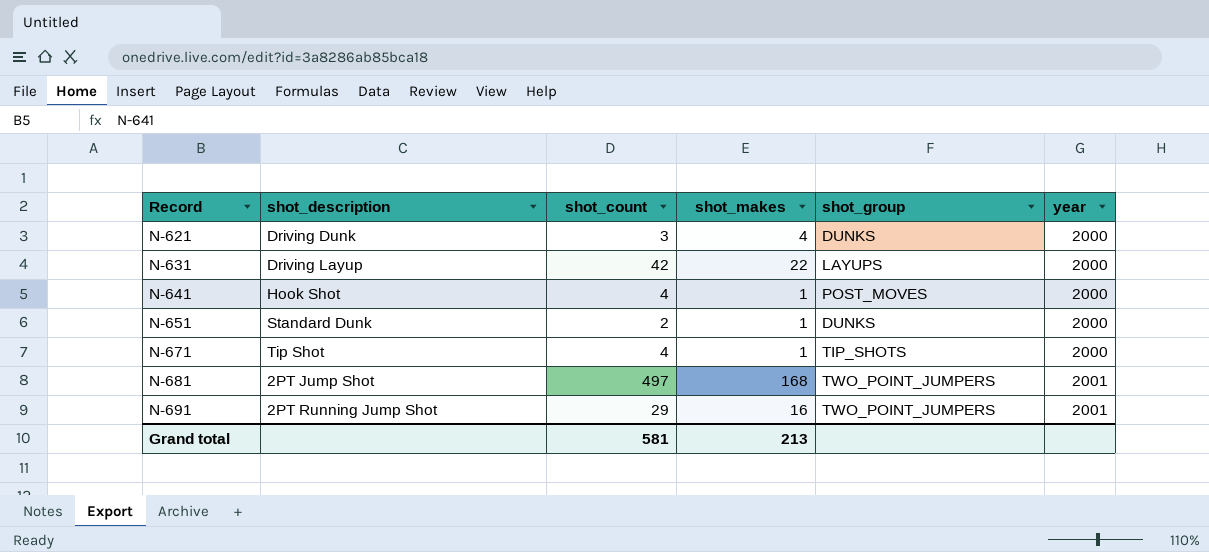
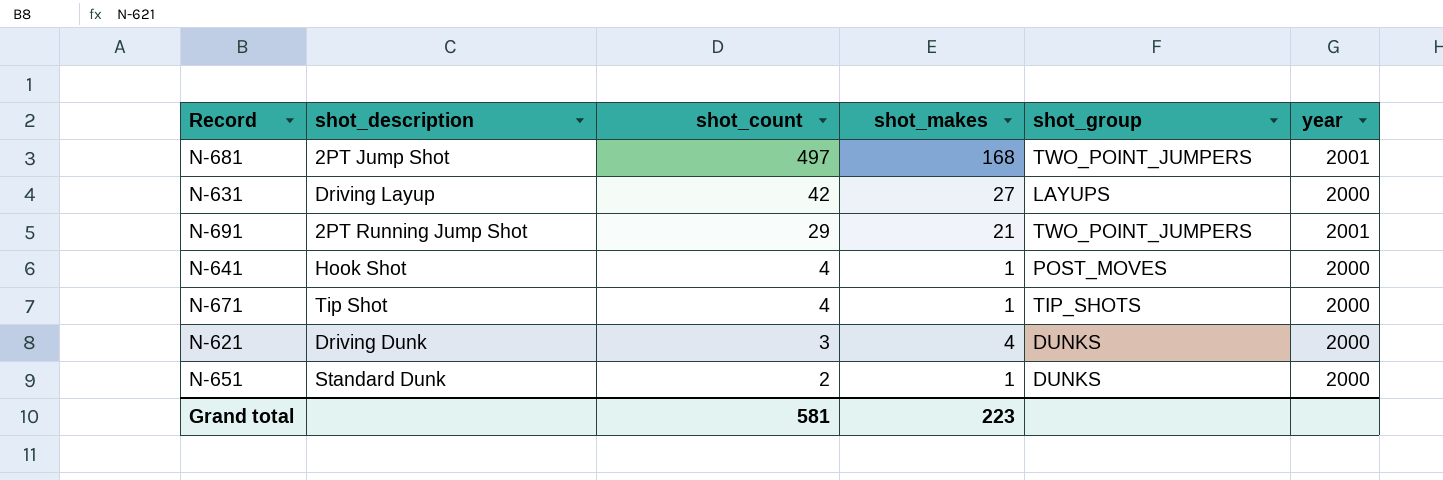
row order: Record ascending -> shot_count descending
N-631 | shot_makes: 22 -> 27
N-691 | shot_makes: 16 -> 21
Grand total | shot_makes: 213 -> 223

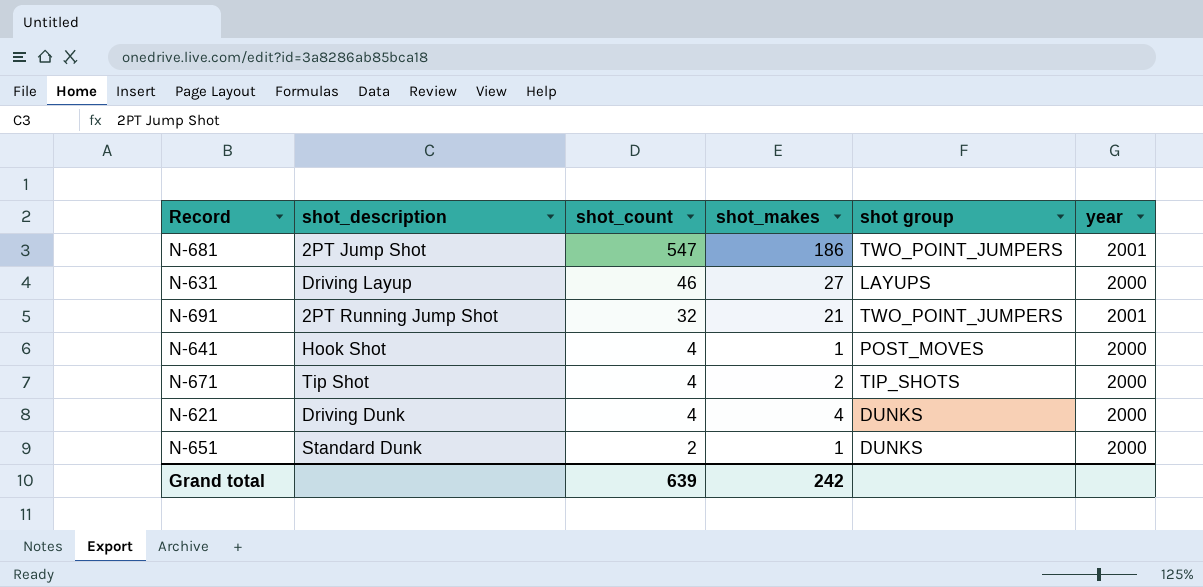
column name: shot_group -> shot group
N-681 | shot_count: 497 -> 547
N-681 | shot_makes: 168 -> 186
N-631 | shot_count: 42 -> 46
N-691 | shot_count: 29 -> 32
N-671 | shot_makes: 1 -> 2
N-621 | shot_count: 3 -> 4
Grand total | shot_count: 581 -> 639
Grand total | shot_makes: 223 -> 242

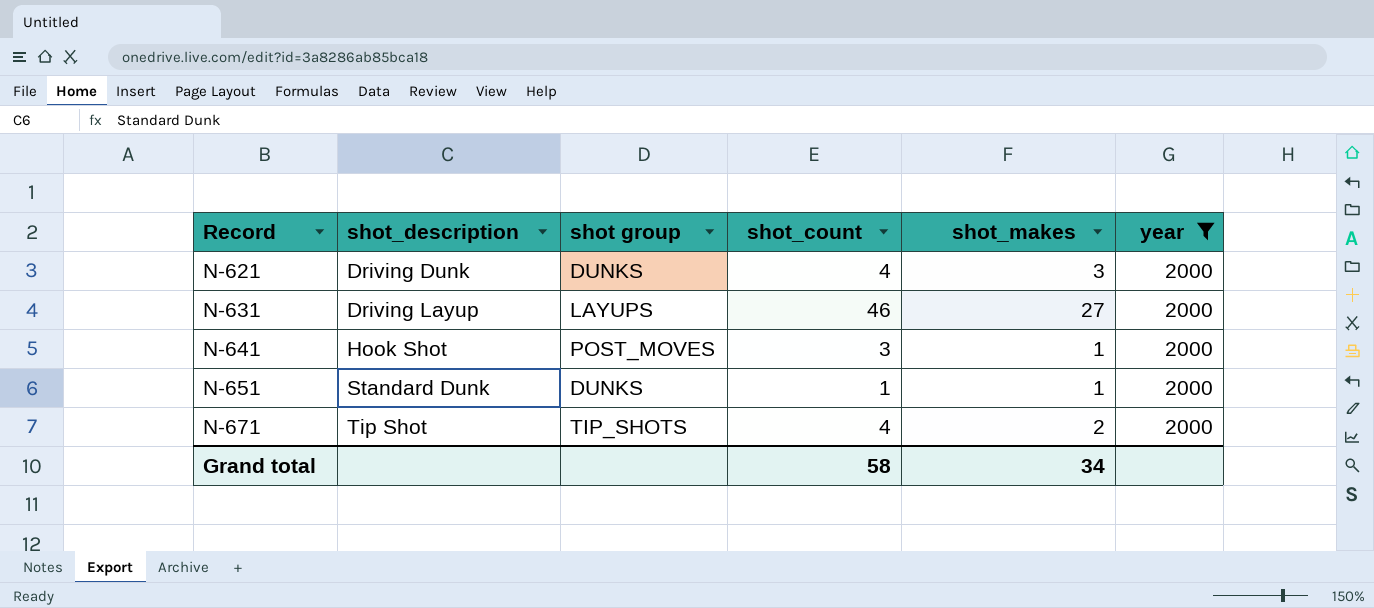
filter: none -> year = 2000
row order: shot_count descending -> Record ascending
column shot group | position: 5 -> 3
N-621 | shot_makes: 4 -> 3
N-641 | shot_count: 4 -> 3
N-651 | shot_count: 2 -> 1
Grand total | shot_count: 639 -> 58
Grand total | shot_makes: 242 -> 34

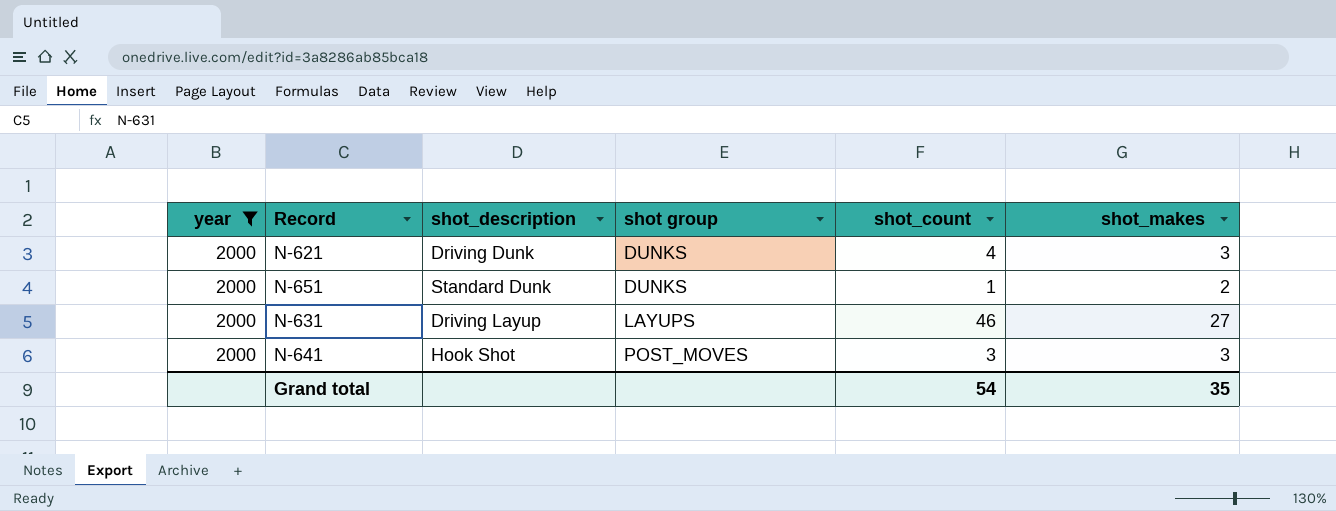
row order: Record ascending -> shot group ascending
column year | position: 6 -> 1
row N-671: Tip Shot | TIP_SHOTS | 4 | 2 | 2000 -> none
N-651 | shot_makes: 1 -> 2
N-641 | shot_makes: 1 -> 3
Grand total | shot_count: 58 -> 54
Grand total | shot_makes: 34 -> 35

